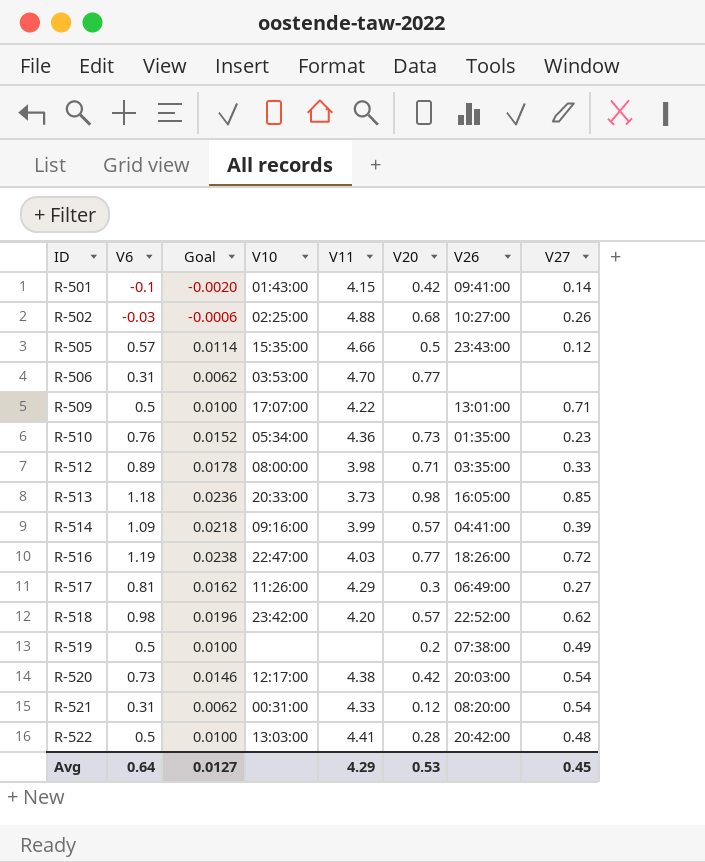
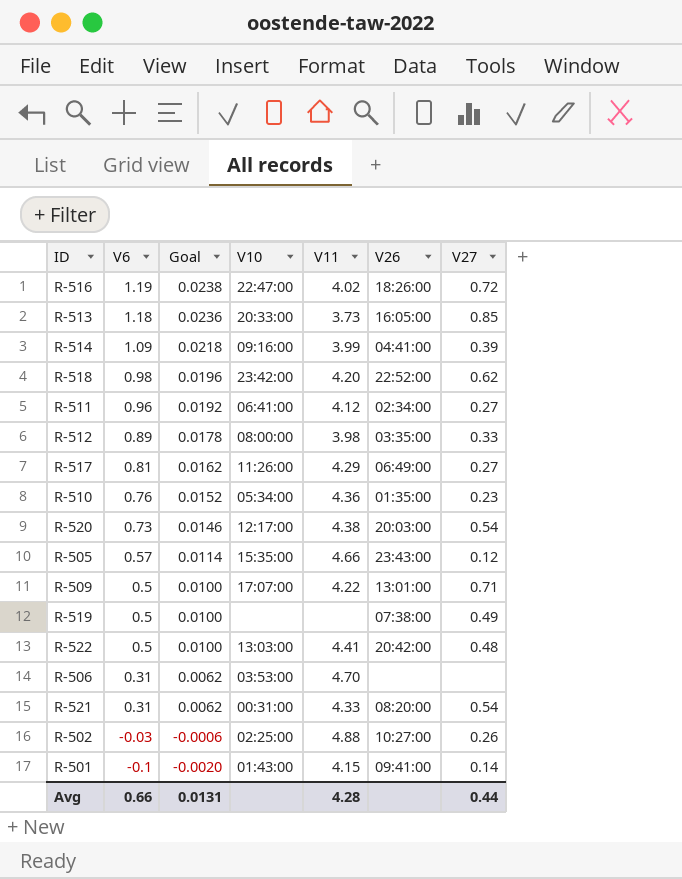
row order: ID ascending -> V6 descending
column V20 | position: 6 -> none
R-516 | V11: 4.03 -> 4.02
row R-511: none -> 0.96 | 0.0192 | 06:41:00 | 4.12 | 02:34:00 | 0.27
Avg | V6: 0.64 -> 0.66
Avg | Goal: 0.0127 -> 0.0131
Avg | V11: 4.29 -> 4.28
Avg | V27: 0.45 -> 0.44

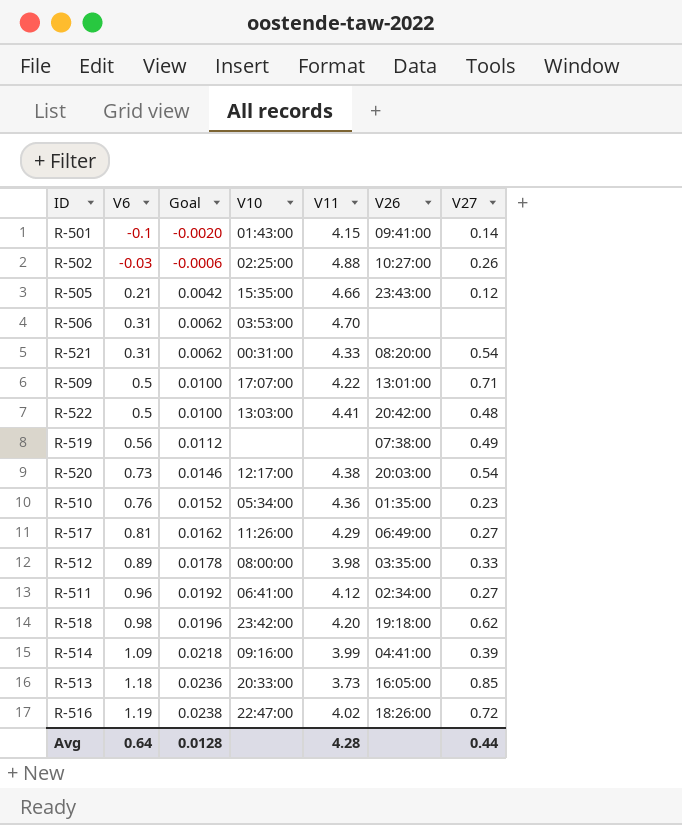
row order: V6 descending -> V6 ascending
R-505 | V6: 0.57 -> 0.21
R-505 | Goal: 0.0114 -> 0.0042
R-519 | V6: 0.5 -> 0.56
R-519 | Goal: 0.0100 -> 0.0112
R-518 | V26: 22:52:00 -> 19:18:00
Avg | V6: 0.66 -> 0.64
Avg | Goal: 0.0131 -> 0.0128

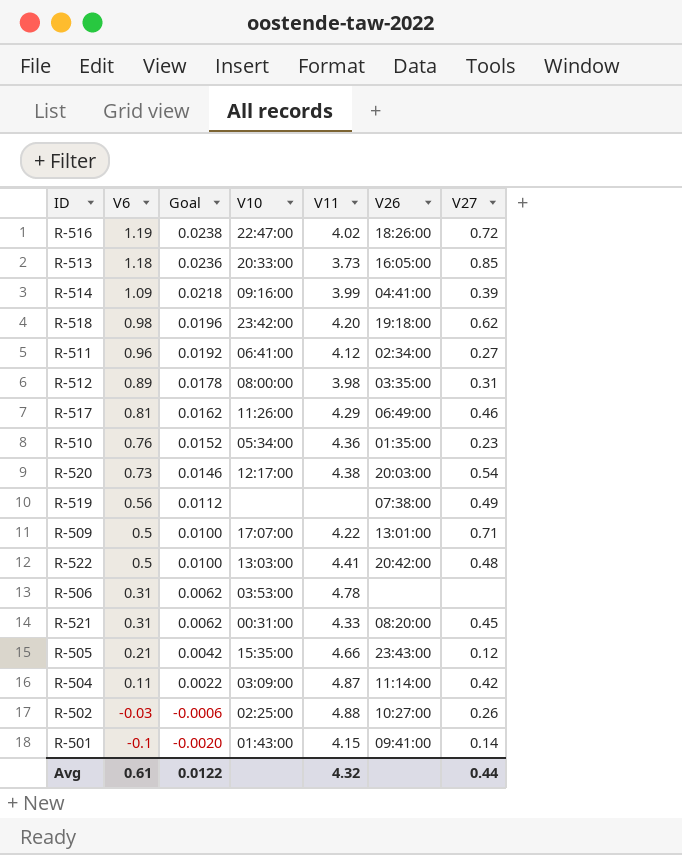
row order: V6 ascending -> V6 descending
R-512 | V27: 0.33 -> 0.31
R-517 | V27: 0.27 -> 0.46
R-506 | V11: 4.70 -> 4.78
R-521 | V27: 0.54 -> 0.45
row R-504: none -> 0.11 | 0.0022 | 03:09:00 | 4.87 | 11:14:00 | 0.42
Avg | V6: 0.64 -> 0.61
Avg | Goal: 0.0128 -> 0.0122
Avg | V11: 4.28 -> 4.32

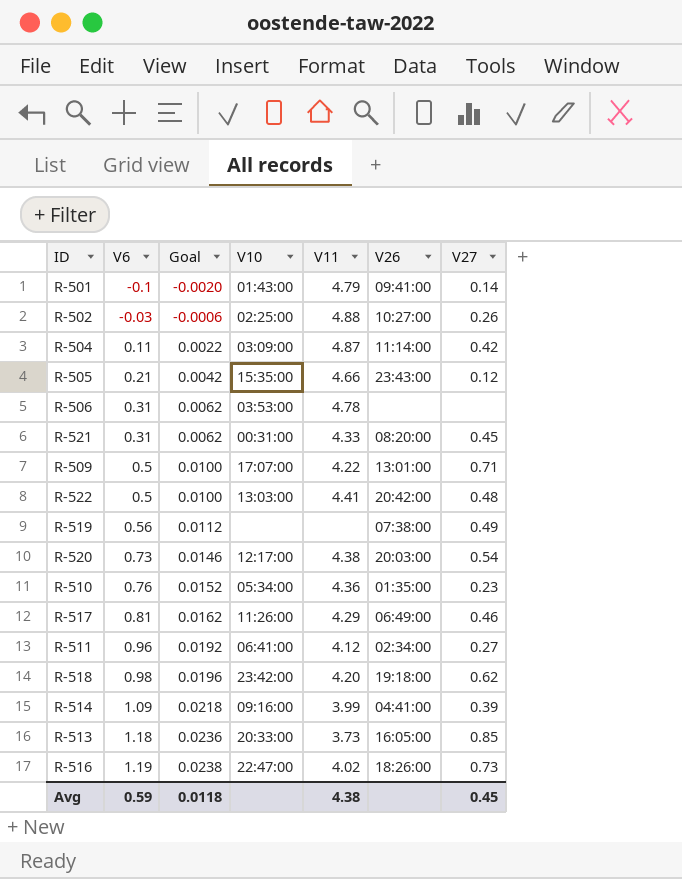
row order: V6 descending -> V6 ascending
row R-512: 0.89 | 0.0178 | 08:00:00 | 3.98 | 03:35:00 | 0.31 -> none
R-501 | V11: 4.15 -> 4.79
R-516 | V27: 0.72 -> 0.73
Avg | V6: 0.61 -> 0.59
Avg | Goal: 0.0122 -> 0.0118
Avg | V11: 4.32 -> 4.38
Avg | V27: 0.44 -> 0.45

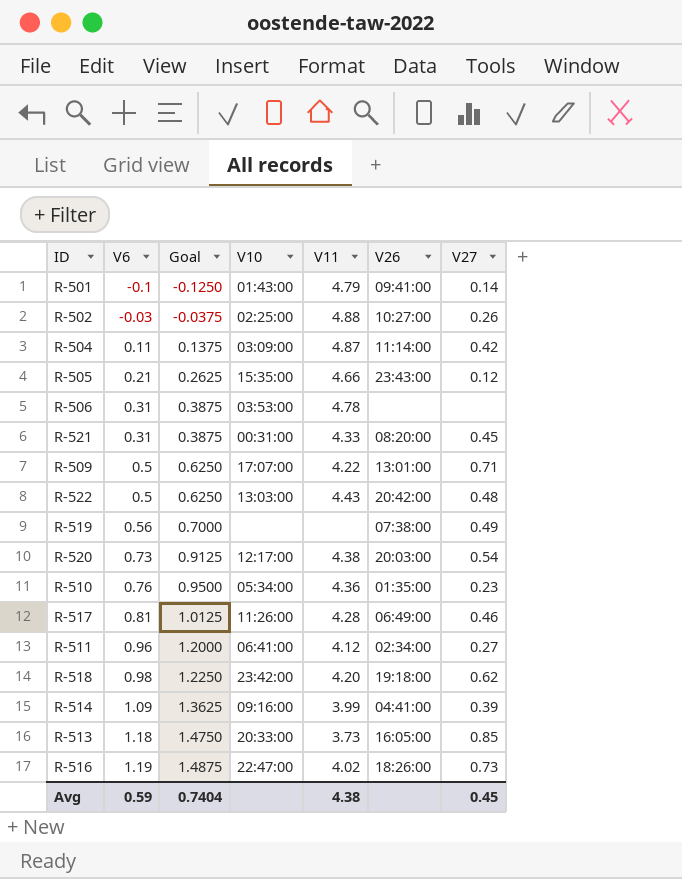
column Goal | formula: [V6] * 0.02 -> [V6] * 1.25
R-522 | V11: 4.41 -> 4.43
R-517 | V11: 4.29 -> 4.28
Avg | Goal: 0.0118 -> 0.7404

